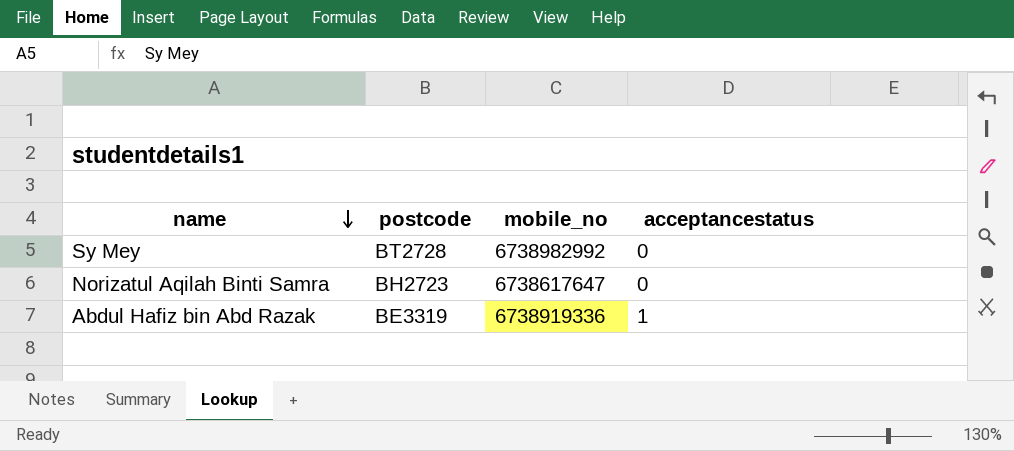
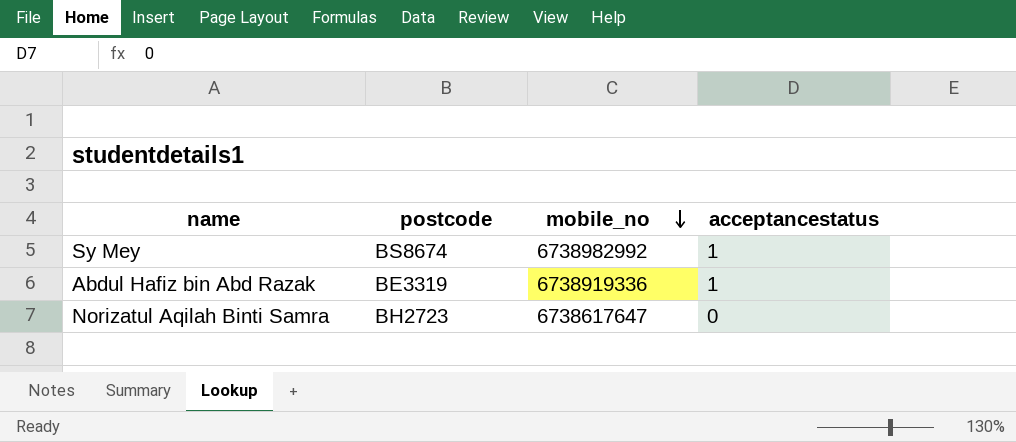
row order: name descending -> mobile_no descending
Sy Mey | postcode: BT2728 -> BS8674
Sy Mey | acceptancestatus: 0 -> 1

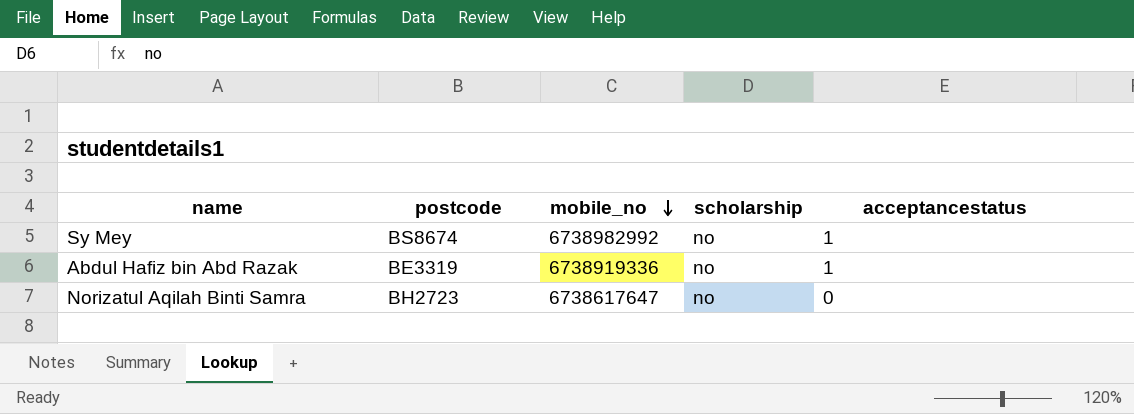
column scholarship | position: none -> 4

